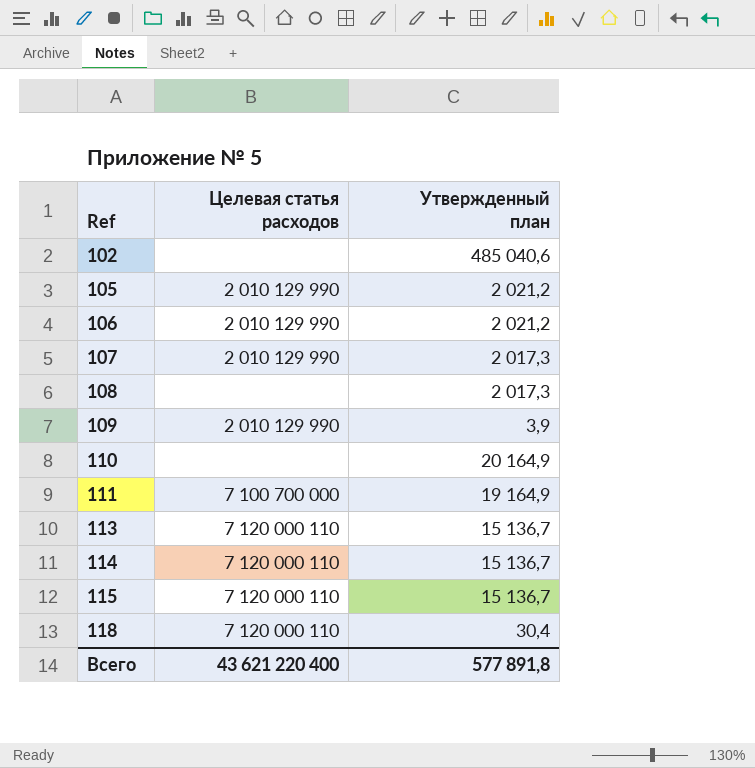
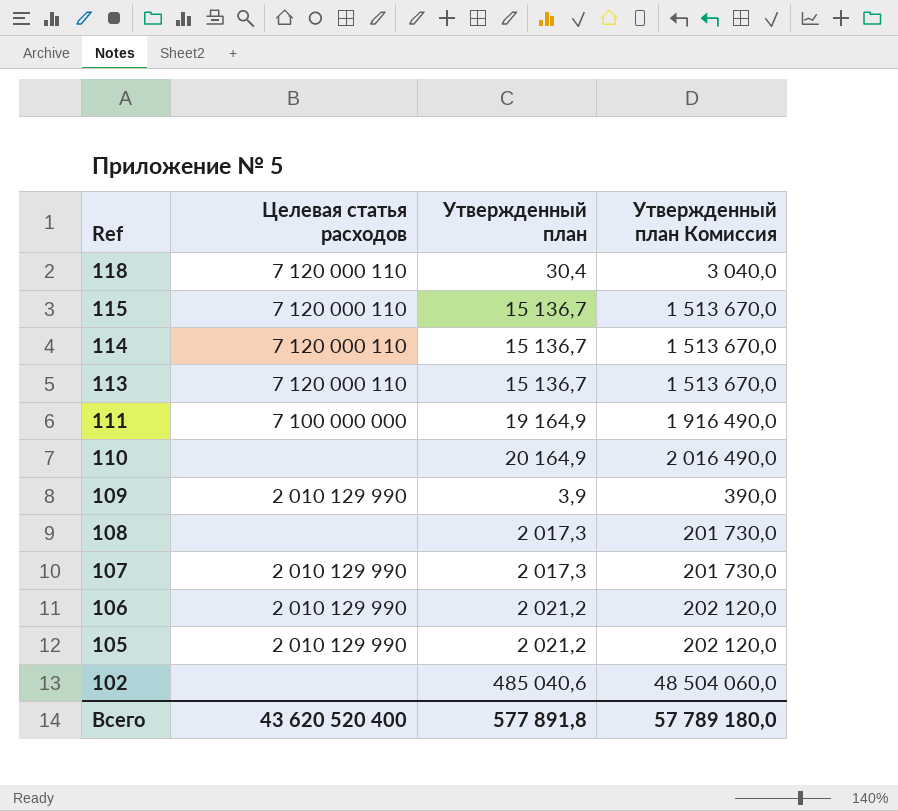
row order: Ref ascending -> Ref descending
column Утвержденный план Комиссия | formula: none -> [Утвержденный план] * 100
111 | Целевая статья расходов: 7 100 700 000 -> 7 100 000 000
Всего | Целевая статья расходов: 43 621 220 400 -> 43 620 520 400

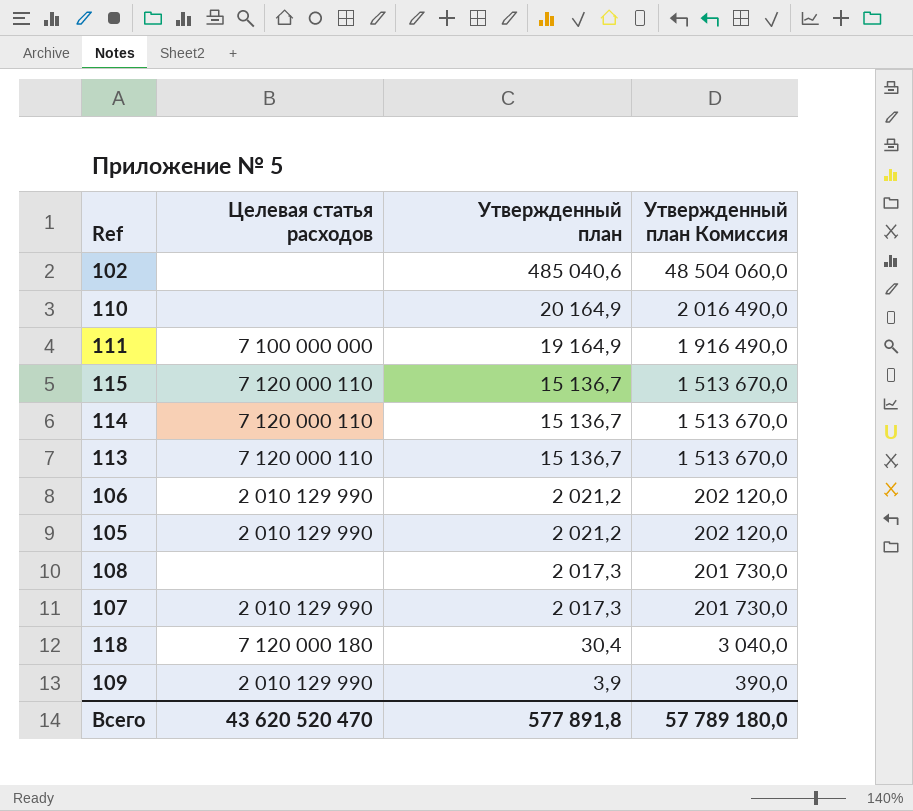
row order: Ref descending -> Утвержденный план descending
118 | Целевая статья расходов: 7 120 000 110 -> 7 120 000 180
Всего | Целевая статья расходов: 43 620 520 400 -> 43 620 520 470

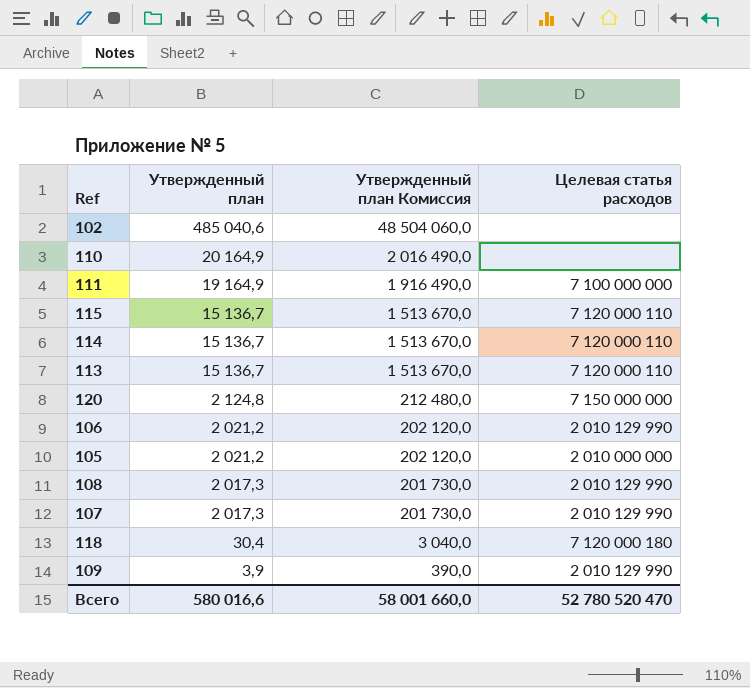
column Целевая статья расходов | position: 2 -> 4
row 120: none -> 2 124,8 | 212 480,0 | 7 150 000 000
105 | Целевая статья расходов: 2 010 129 990 -> 2 010 000 000
108 | Целевая статья расходов: none -> 2 010 129 990
Всего | Утвержденный план: 577 891,8 -> 580 016,6
Всего | Утвержденный план Комиссия: 57 789 180,0 -> 58 001 660,0
Всего | Целевая статья расходов: 43 620 520 470 -> 52 780 520 470

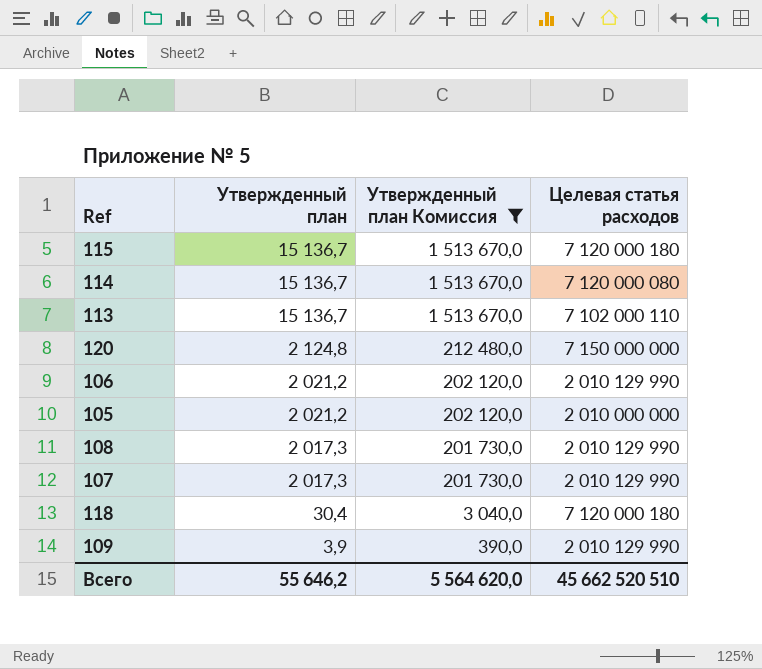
filter: none -> Утвержденный план Комиссия <= 1 513 670,0
115 | Целевая статья расходов: 7 120 000 110 -> 7 120 000 180
114 | Целевая статья расходов: 7 120 000 110 -> 7 120 000 080
113 | Целевая статья расходов: 7 120 000 110 -> 7 102 000 110
Всего | Утвержденный план: 580 016,6 -> 55 646,2
Всего | Утвержденный план Комиссия: 58 001 660,0 -> 5 564 620,0
Всего | Целевая статья расходов: 52 780 520 470 -> 45 662 520 510

